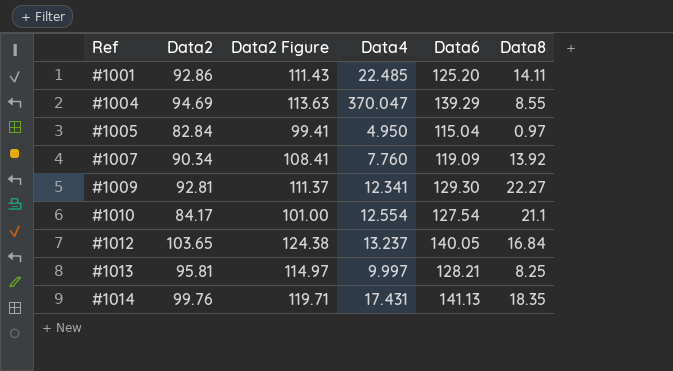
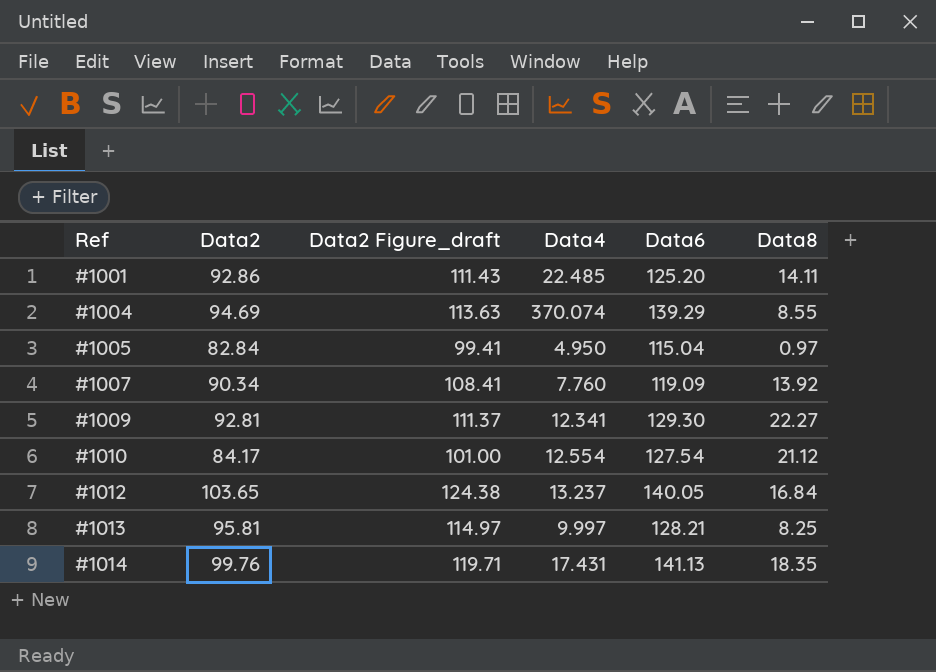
column name: Data2 Figure -> Data2 Figure_draft
#1004 | Data4: 370.047 -> 370.074
#1010 | Data8: 21.1 -> 21.12

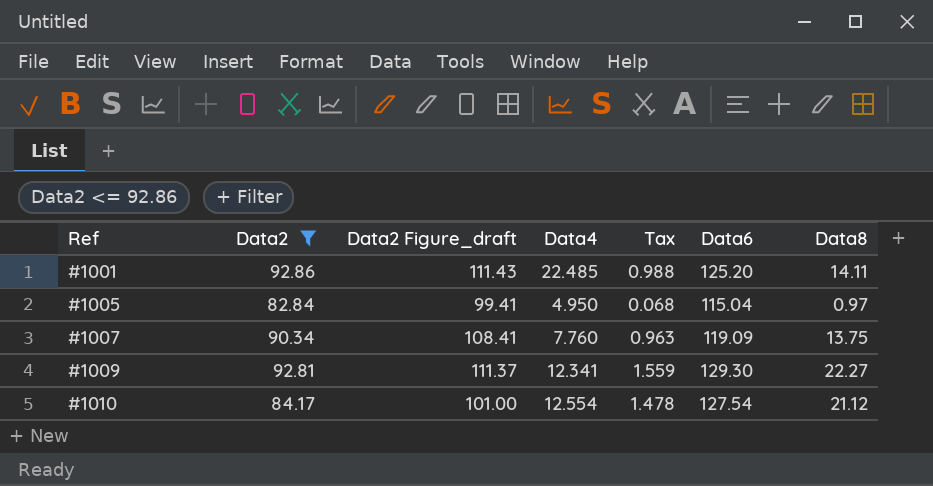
filter: none -> Data2 <= 92.86
column Tax | formula: none -> [Data8] * 0.07
#1007 | Data8: 13.92 -> 13.75

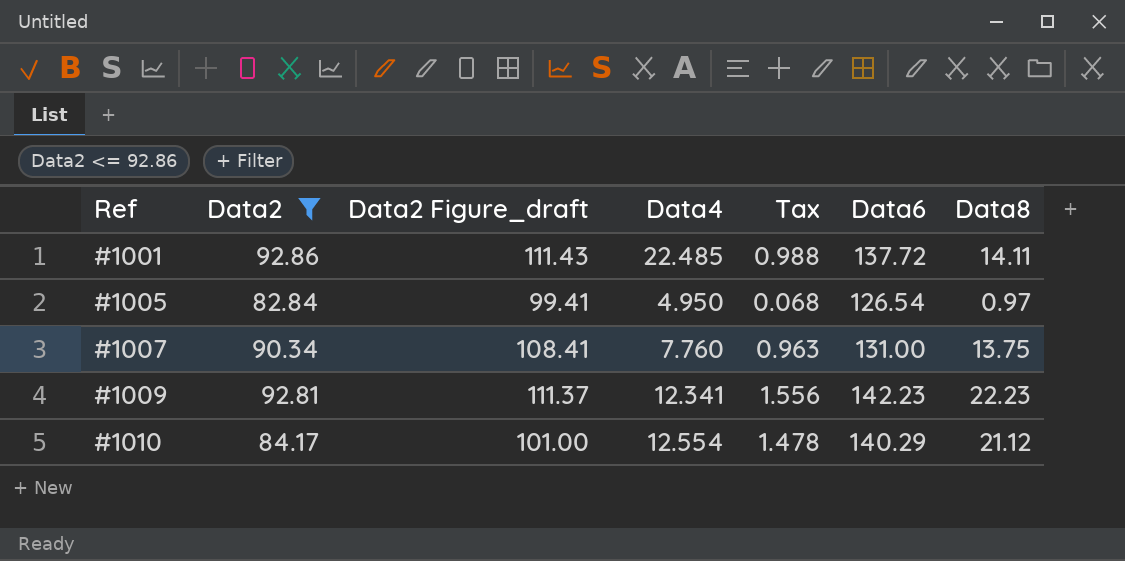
#1001 | Data6: 125.20 -> 137.72
#1005 | Data6: 115.04 -> 126.54
#1007 | Data6: 119.09 -> 131.00
#1009 | Tax: 1.559 -> 1.556
#1009 | Data6: 129.30 -> 142.23
#1009 | Data8: 22.27 -> 22.23
#1010 | Data6: 127.54 -> 140.29

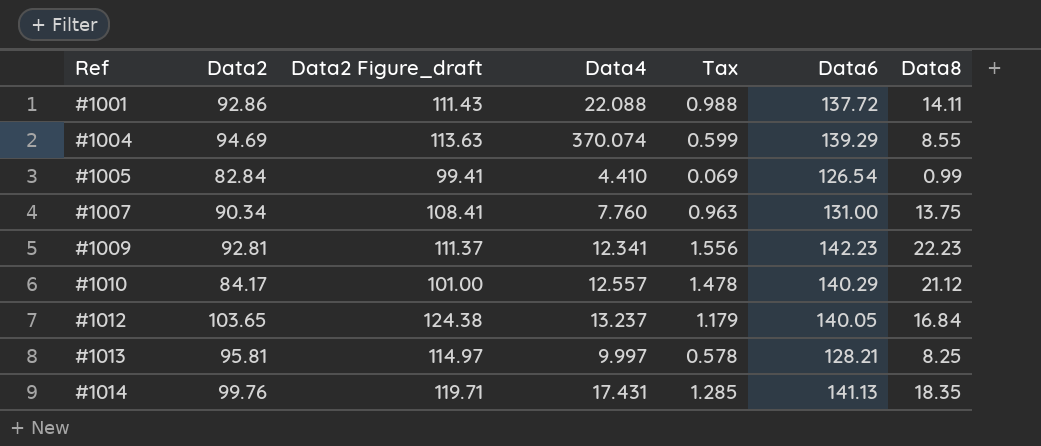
filter: Data2 <= 92.86 -> none
#1001 | Data4: 22.485 -> 22.088
#1005 | Data4: 4.950 -> 4.410
#1005 | Tax: 0.068 -> 0.069
#1005 | Data8: 0.97 -> 0.99
#1010 | Data4: 12.554 -> 12.557

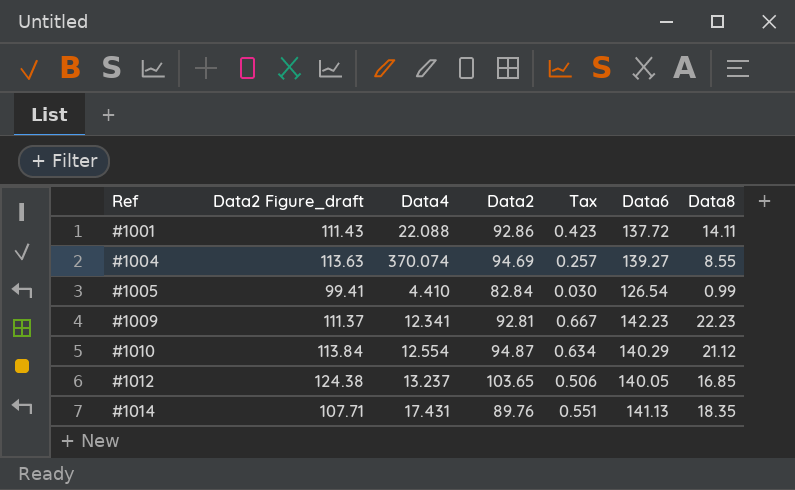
column Data2 | position: 2 -> 4
column Tax | formula: [Data8] * 0.07 -> [Data8] * 0.03
row #1007: 90.34 | 108.41 | 7.760 | 0.963 | 131.00 | 13.75 -> none
row #1013: 95.81 | 114.97 | 9.997 | 0.578 | 128.21 | 8.25 -> none
#1004 | Data6: 139.29 -> 139.27
#1010 | Data2 Figure_draft: 101.00 -> 113.84
#1010 | Data4: 12.557 -> 12.554
#1010 | Data2: 84.17 -> 94.87
#1012 | Data8: 16.84 -> 16.85
#1014 | Data2 Figure_draft: 119.71 -> 107.71
#1014 | Data2: 99.76 -> 89.76

